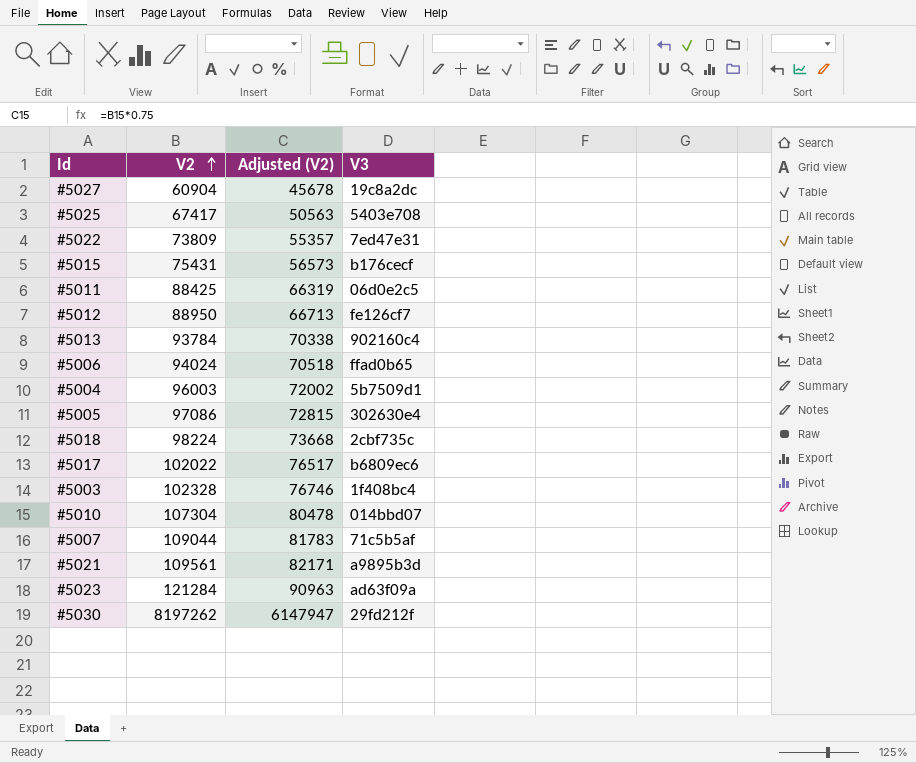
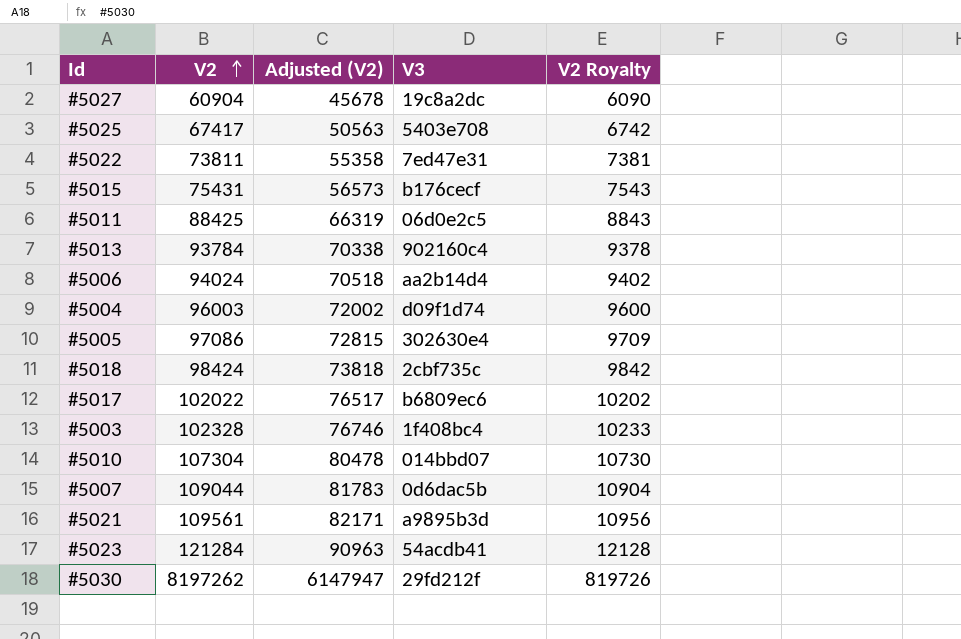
column V2 Royalty | formula: none -> [V2] * 0.1
row #5012: 88950 | 66713 | fe126cf7 -> none
#5022 | V2: 73809 -> 73811
#5022 | Adjusted (V2): 55357 -> 55358
#5006 | V3: ffad0b65 -> aa2b14d4
#5004 | V3: 5b7509d1 -> d09f1d74
#5018 | V2: 98224 -> 98424
#5018 | Adjusted (V2): 73668 -> 73818
#5007 | V3: 71c5b5af -> 0d6dac5b
#5023 | V3: ad63f09a -> 54acdb41

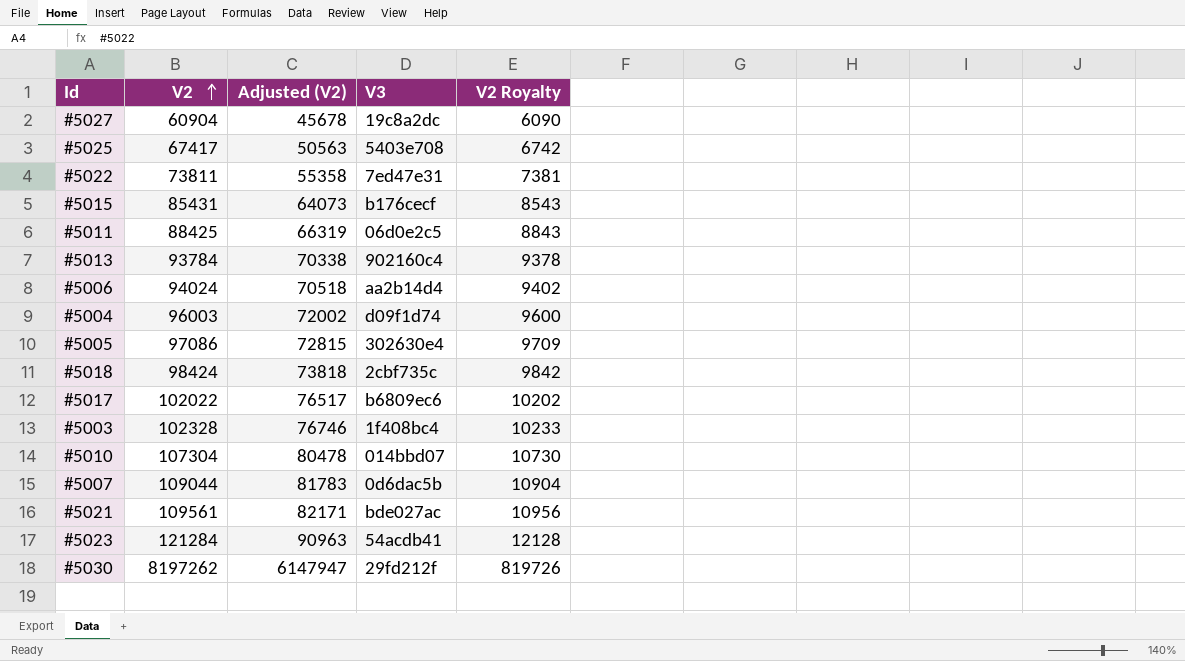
#5015 | V2: 75431 -> 85431
#5015 | Adjusted (V2): 56573 -> 64073
#5015 | V2 Royalty: 7543 -> 8543
#5021 | V3: a9895b3d -> bde027ac

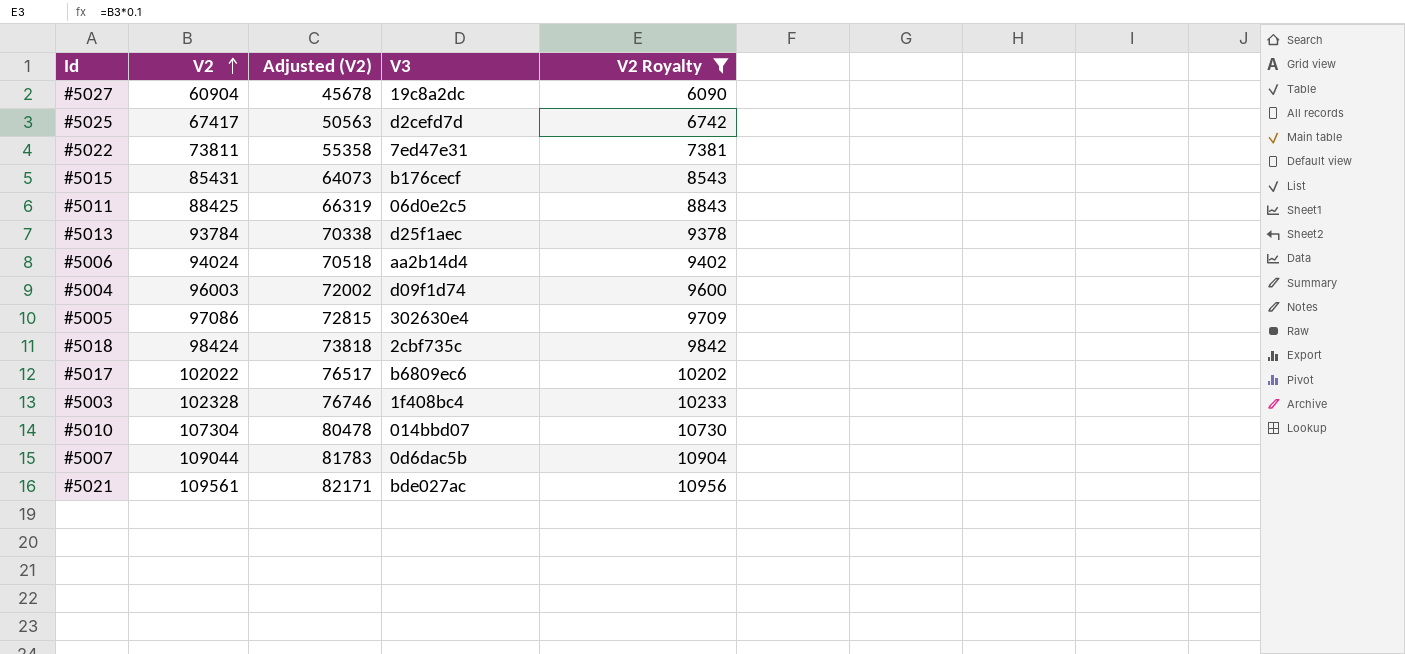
filter: none -> V2 Royalty <= 10956
#5025 | V3: 5403e708 -> d2cefd7d
#5013 | V3: 902160c4 -> d25f1aec

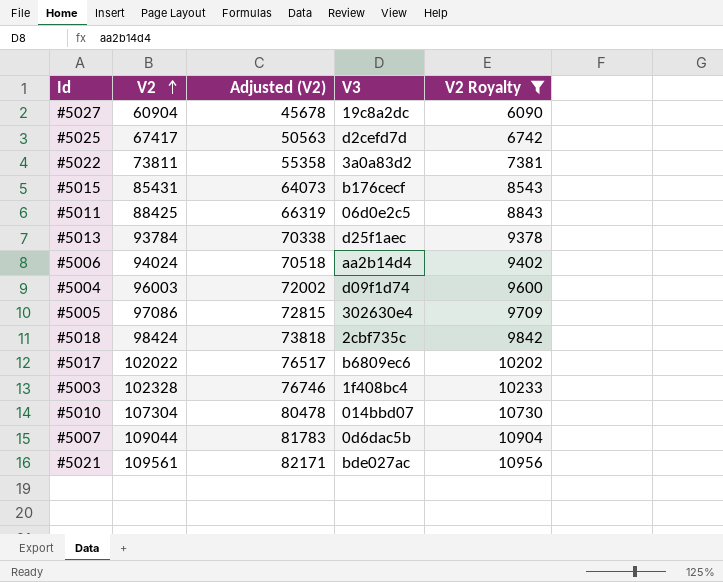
#5022 | V3: 7ed47e31 -> 3a0a83d2

